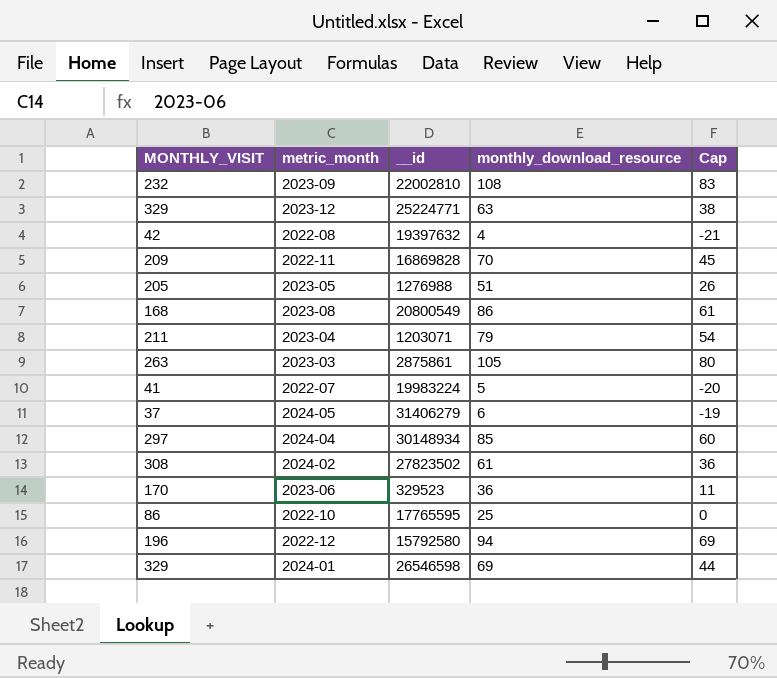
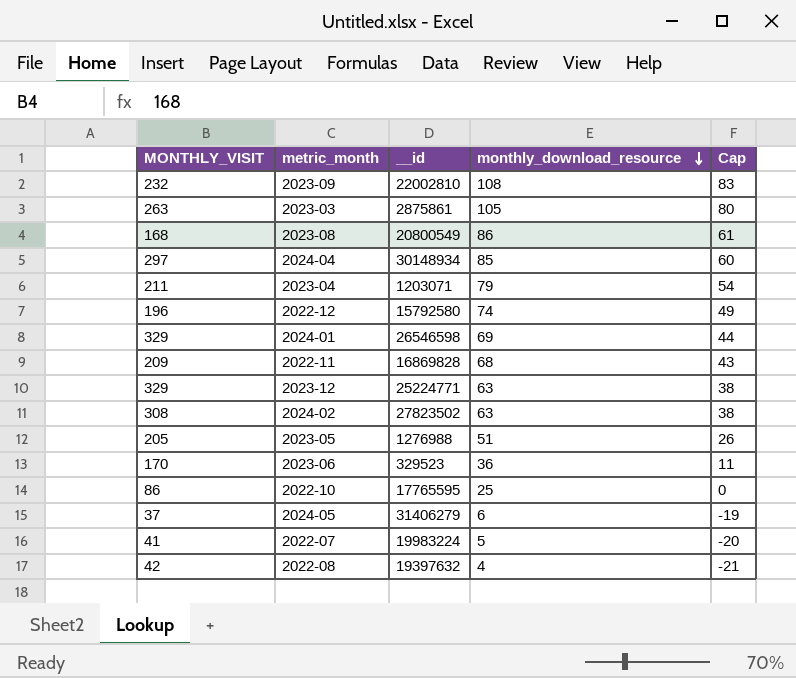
row order: none -> monthly_download_resource descending
2022-12 | monthly_download_resource: 94 -> 74
2022-12 | Cap: 69 -> 49
2022-11 | monthly_download_resource: 70 -> 68
2022-11 | Cap: 45 -> 43
2024-02 | monthly_download_resource: 61 -> 63
2024-02 | Cap: 36 -> 38

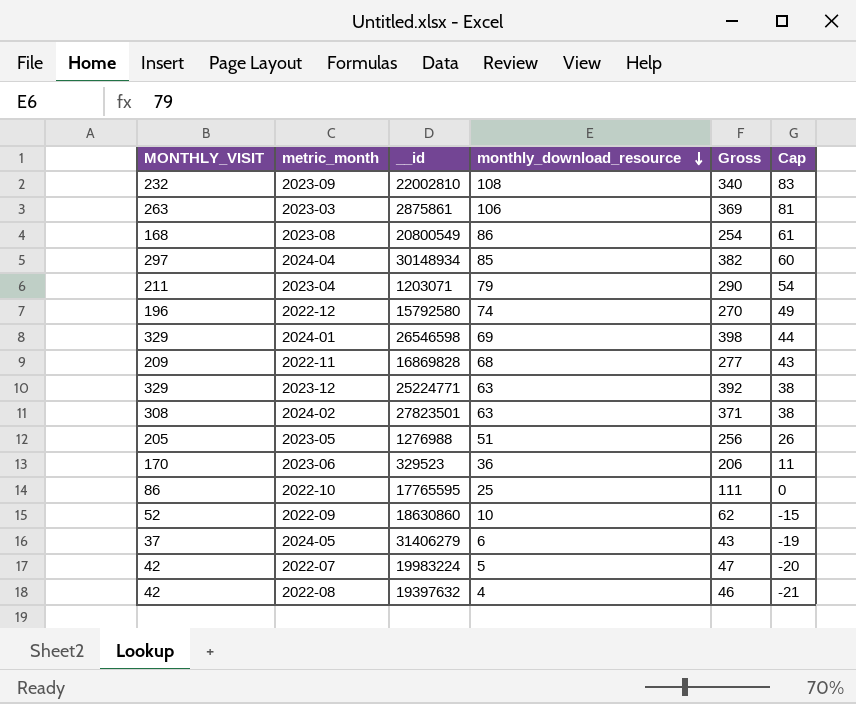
column Gross | formula: none -> [MONTHLY_VISIT] + [monthly_download_resource]
2023-03 | monthly_download_resource: 105 -> 106
2023-03 | Cap: 80 -> 81
2024-02 | __id: 27823502 -> 27823501
row 2022-09: none -> 52 | 18630860 | 10 | 62 | -15
2022-07 | MONTHLY_VISIT: 41 -> 42

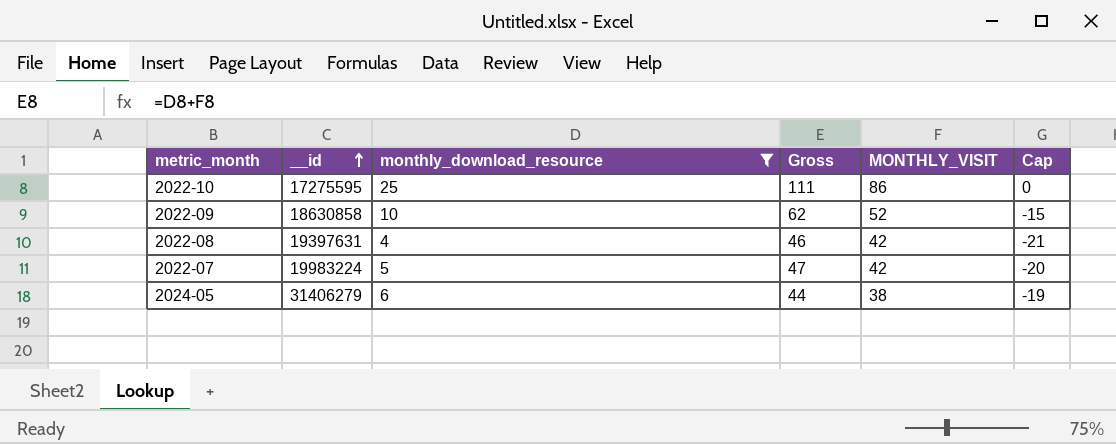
filter: none -> monthly_download_resource <= 25
row order: monthly_download_resource descending -> __id ascending
column MONTHLY_VISIT | position: 1 -> 5
2022-10 | __id: 17765595 -> 17275595
2022-09 | __id: 18630860 -> 18630858
2022-08 | __id: 19397632 -> 19397631
2024-05 | Gross: 43 -> 44
2024-05 | MONTHLY_VISIT: 37 -> 38

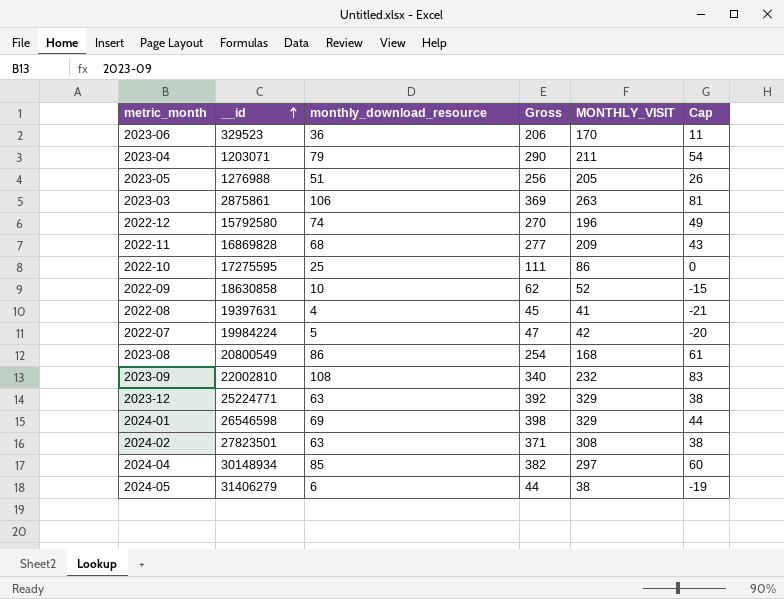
filter: monthly_download_resource <= 25 -> none
2022-08 | Gross: 46 -> 45
2022-08 | MONTHLY_VISIT: 42 -> 41
2022-07 | __id: 19983224 -> 19984224

